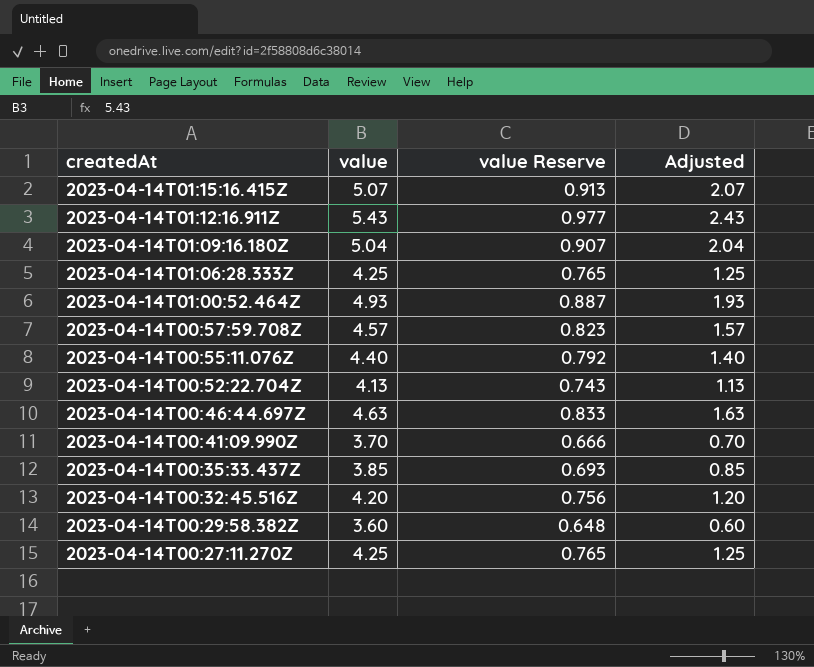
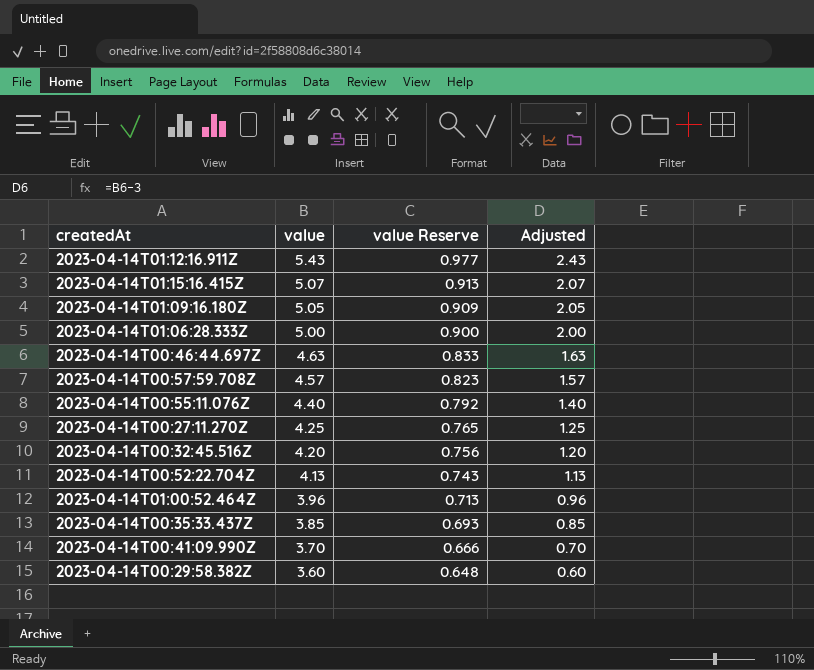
row order: createdAt descending -> value descending
2023-04-14T01:09:16.180Z | value: 5.04 -> 5.05
2023-04-14T01:09:16.180Z | value Reserve: 0.907 -> 0.909
2023-04-14T01:09:16.180Z | Adjusted: 2.04 -> 2.05
2023-04-14T01:06:28.333Z | value: 4.25 -> 5.00
2023-04-14T01:06:28.333Z | value Reserve: 0.765 -> 0.900
2023-04-14T01:06:28.333Z | Adjusted: 1.25 -> 2.00
2023-04-14T01:00:52.464Z | value: 4.93 -> 3.96
2023-04-14T01:00:52.464Z | value Reserve: 0.887 -> 0.713
2023-04-14T01:00:52.464Z | Adjusted: 1.93 -> 0.96

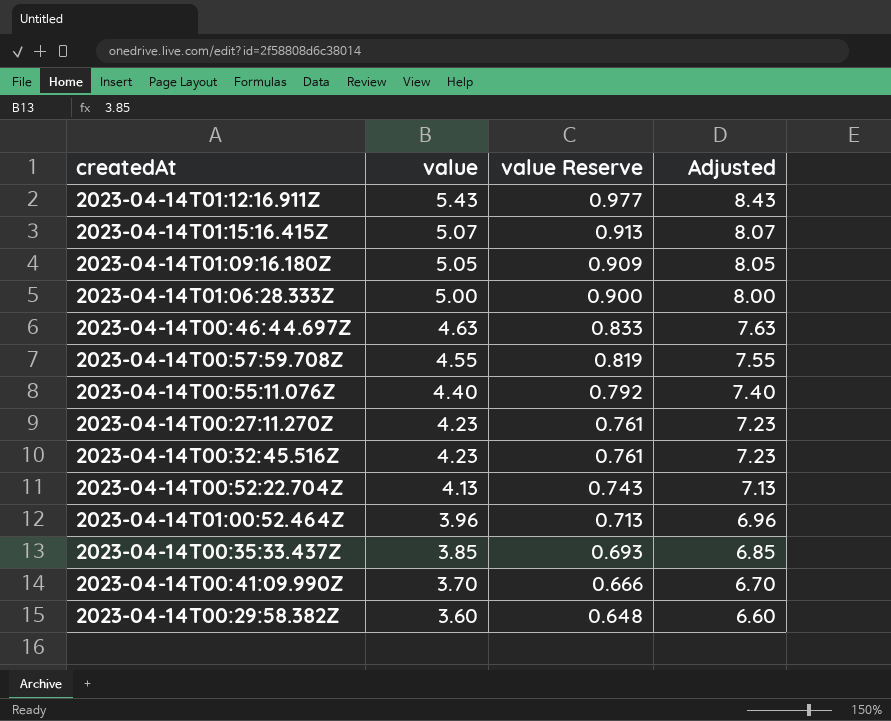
column Adjusted | formula: [value] - 3 -> [value] + 3
2023-04-14T00:57:59.708Z | value: 4.57 -> 4.55
2023-04-14T00:57:59.708Z | value Reserve: 0.823 -> 0.819
2023-04-14T00:27:11.270Z | value: 4.25 -> 4.23
2023-04-14T00:27:11.270Z | value Reserve: 0.765 -> 0.761
2023-04-14T00:32:45.516Z | value: 4.20 -> 4.23
2023-04-14T00:32:45.516Z | value Reserve: 0.756 -> 0.761

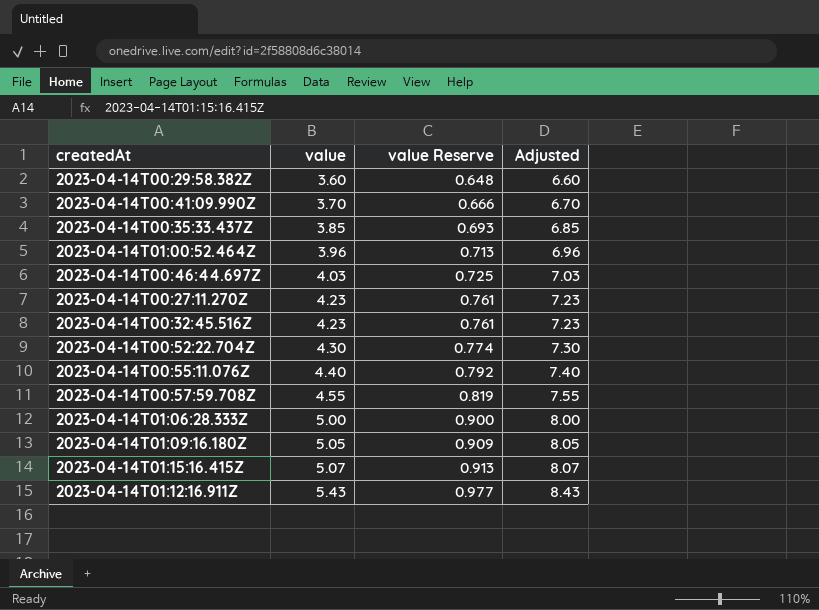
row order: value descending -> value ascending
2023-04-14T00:46:44.697Z | value: 4.63 -> 4.03
2023-04-14T00:46:44.697Z | value Reserve: 0.833 -> 0.725
2023-04-14T00:46:44.697Z | Adjusted: 7.63 -> 7.03
2023-04-14T00:52:22.704Z | value: 4.13 -> 4.30
2023-04-14T00:52:22.704Z | value Reserve: 0.743 -> 0.774
2023-04-14T00:52:22.704Z | Adjusted: 7.13 -> 7.30

